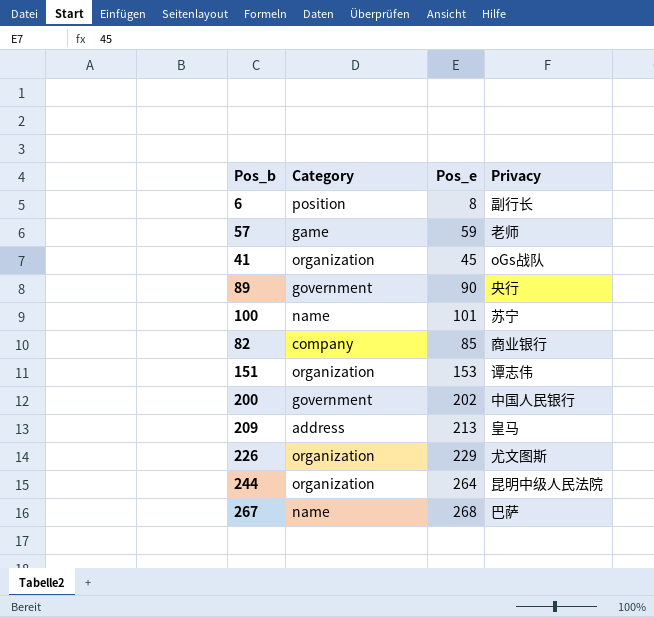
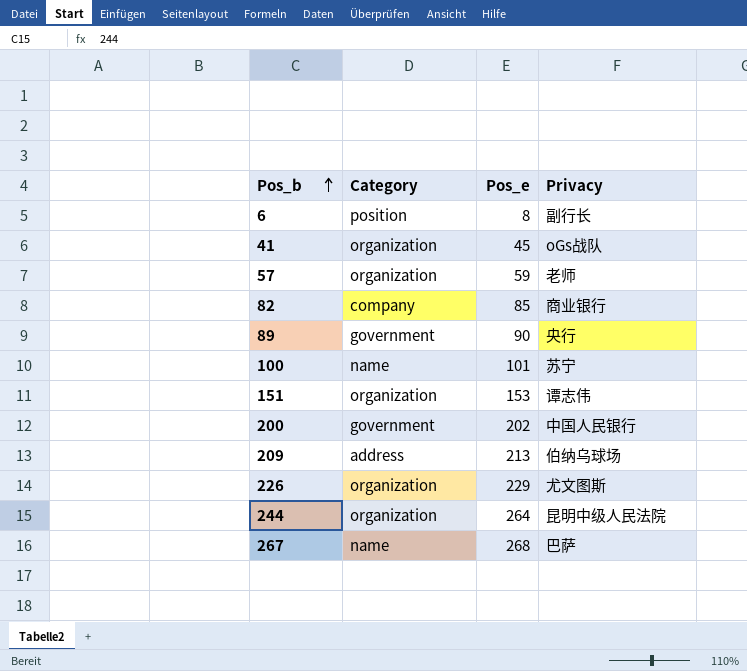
row order: none -> Pos_b ascending
57 | Category: game -> organization
209 | Privacy: 皇马 -> 伯纳乌球场

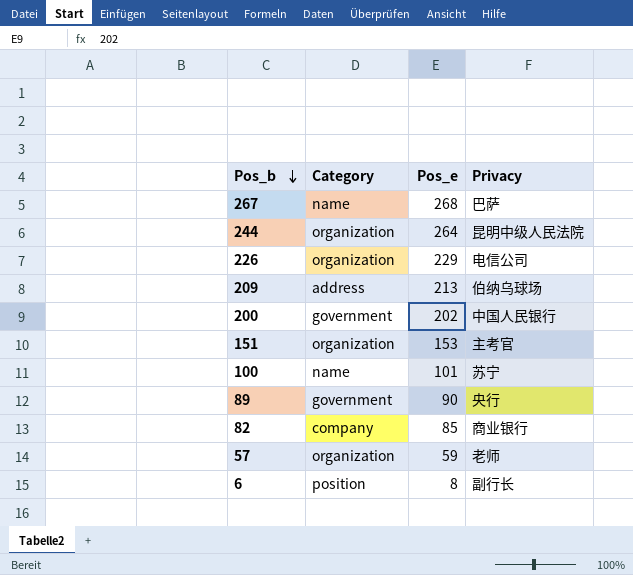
row order: Pos_b ascending -> Pos_b descending
row 41: organization | 45 | oGs战队 -> none
226 | Privacy: 尤文图斯 -> 电信公司
151 | Privacy: 谭志伟 -> 主考官

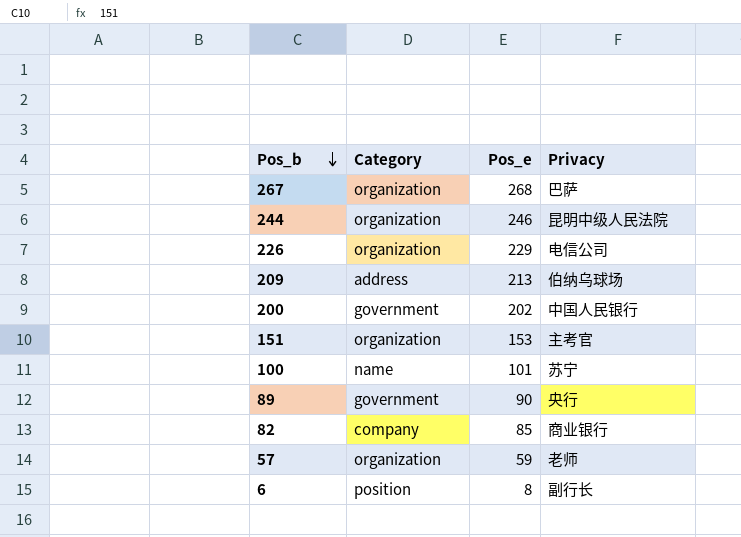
267 | Category: name -> organization
244 | Pos_e: 264 -> 246

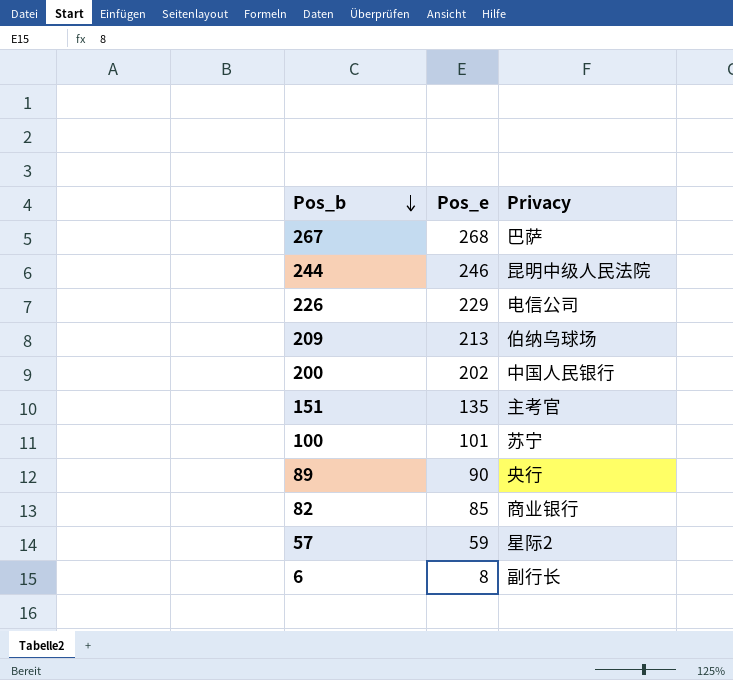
column Category | position: 2 -> none
151 | Pos_e: 153 -> 135
57 | Privacy: 老师 -> 星际2

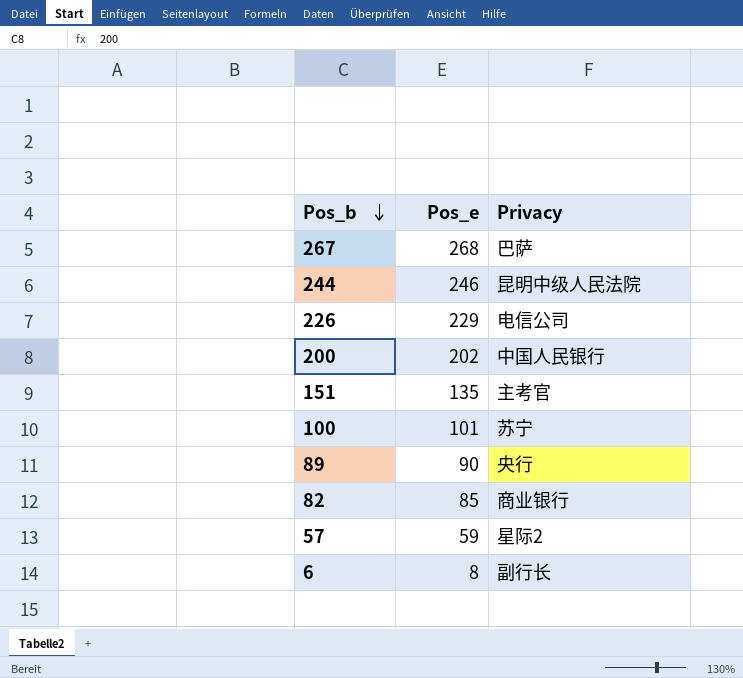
row 209: 213 | 伯纳乌球场 -> none

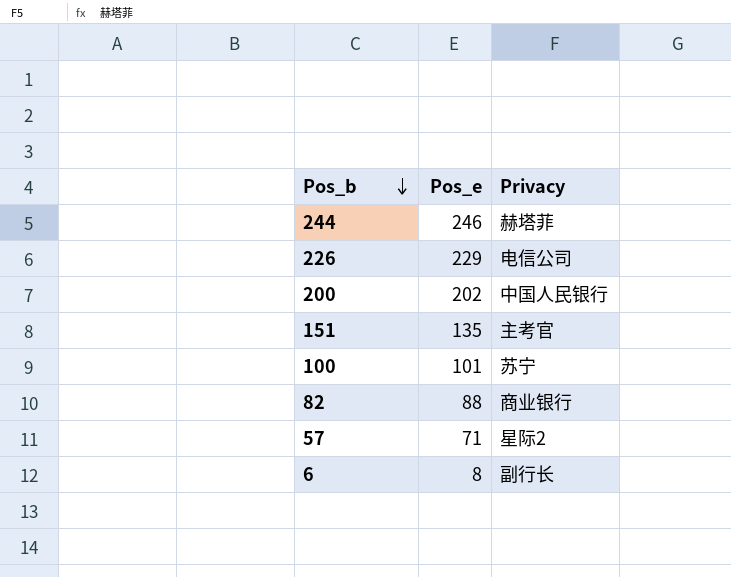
row 267: 268 | 巴萨 -> none
row 89: 90 | 央行 -> none
244 | Privacy: 昆明中级人民法院 -> 赫塔菲
82 | Pos_e: 85 -> 88
57 | Pos_e: 59 -> 71

